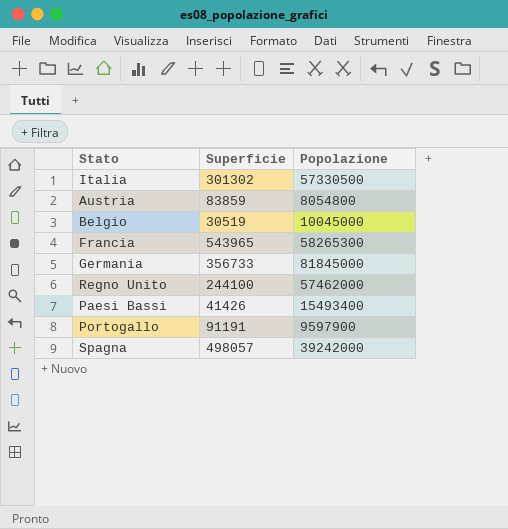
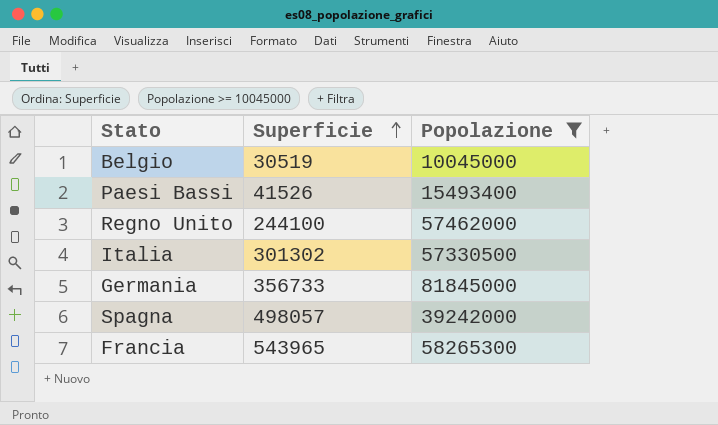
filter: none -> Popolazione >= 10045000
row order: none -> Superficie ascending
Paesi Bassi | Superficie: 41426 -> 41526

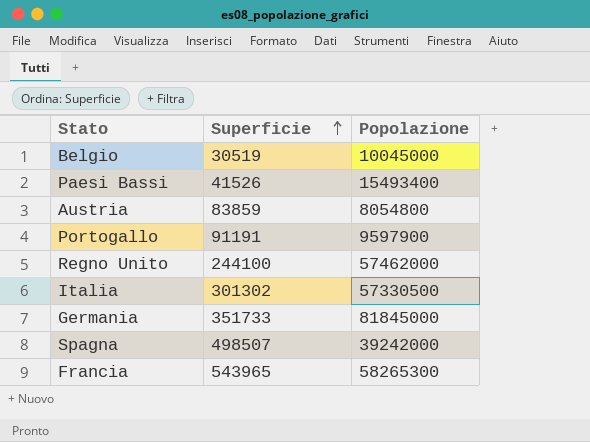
filter: Popolazione >= 10045000 -> none
Germania | Superficie: 356733 -> 351733
Spagna | Superficie: 498057 -> 498507

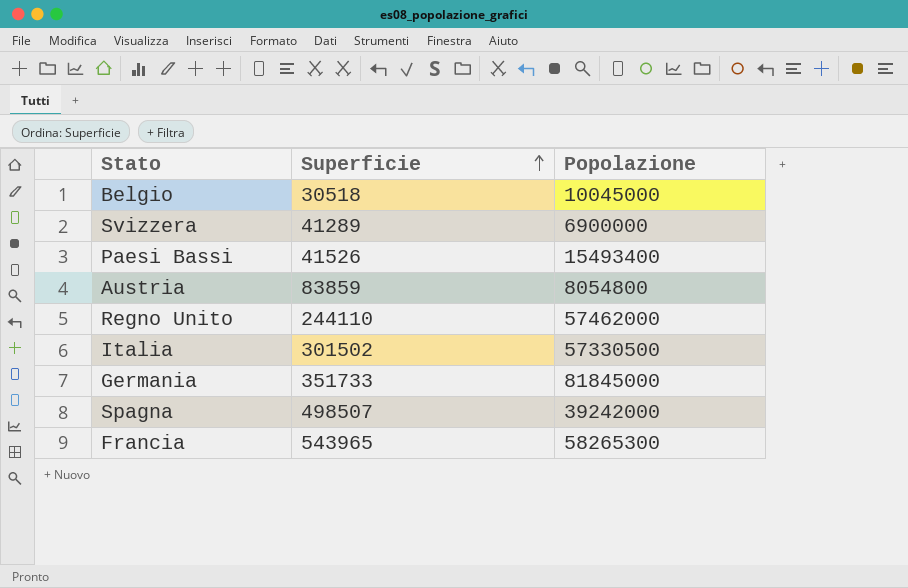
row Portogallo: 91191 | 9597900 -> none
Belgio | Superficie: 30519 -> 30518
row Svizzera: none -> 41289 | 6900000
Regno Unito | Superficie: 244100 -> 244110
Italia | Superficie: 301302 -> 301502

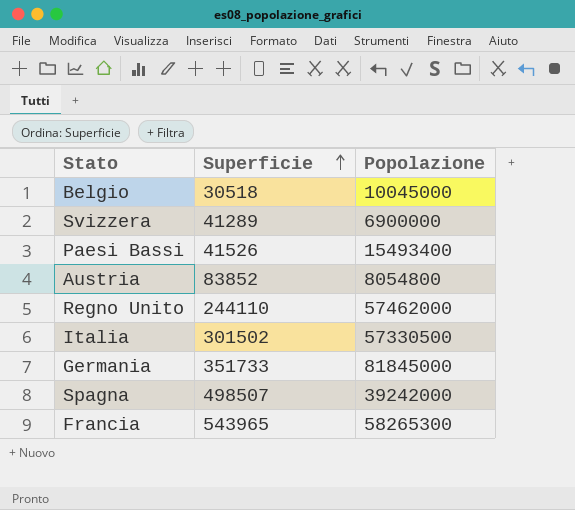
Austria | Superficie: 83859 -> 83852

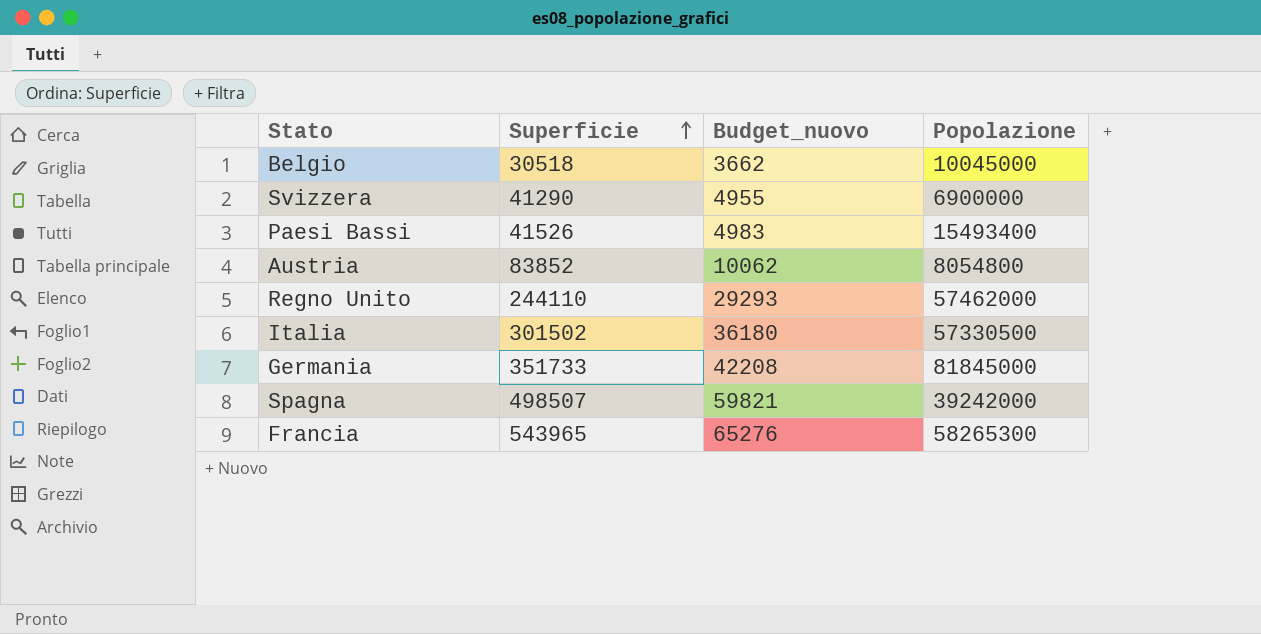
column Budget_nuovo | formula: none -> [Superficie] * 0,12
Svizzera | Superficie: 41289 -> 41290

